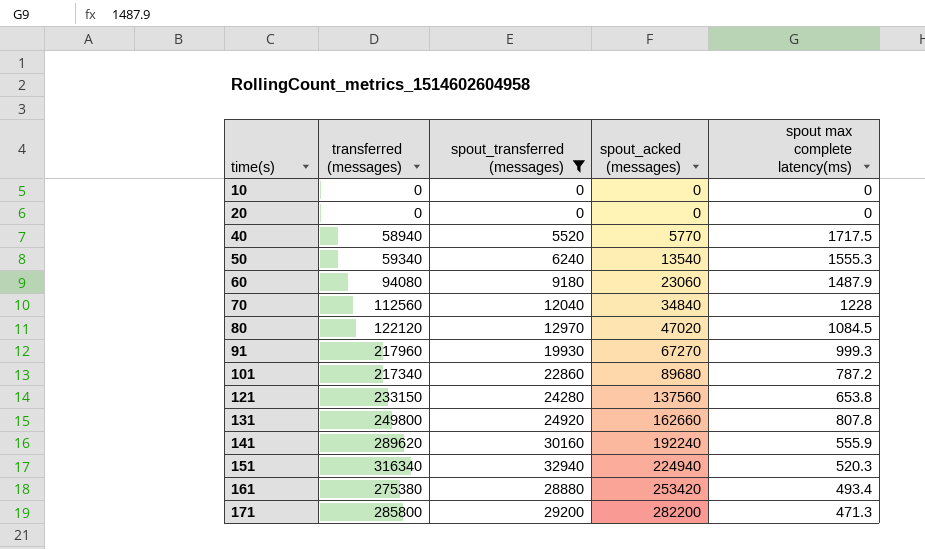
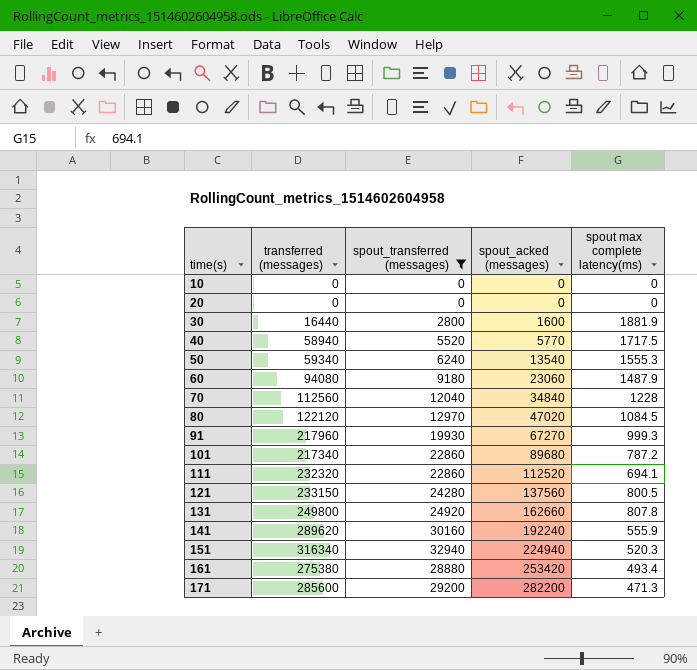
row 30: none -> 16440 | 2800 | 1600 | 1881.9
row 111: none -> 232320 | 22860 | 112520 | 694.1
121 | spout max complete latency(ms): 653.8 -> 800.5
171 | transferred (messages): 285800 -> 285600

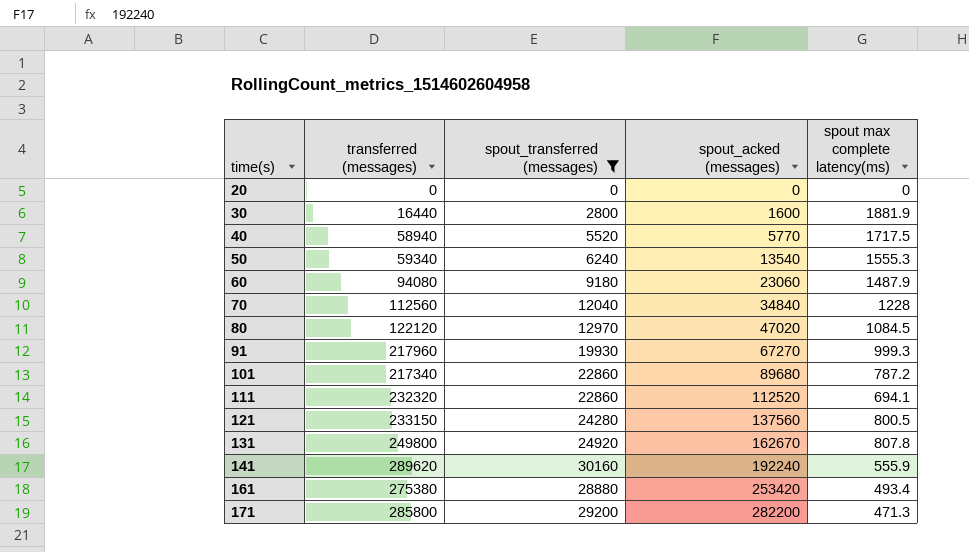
row 10: 0 | 0 | 0 | 0 -> none
row 151: 316340 | 32940 | 224940 | 520.3 -> none
131 | spout_acked (messages): 162660 -> 162670
171 | transferred (messages): 285600 -> 285800

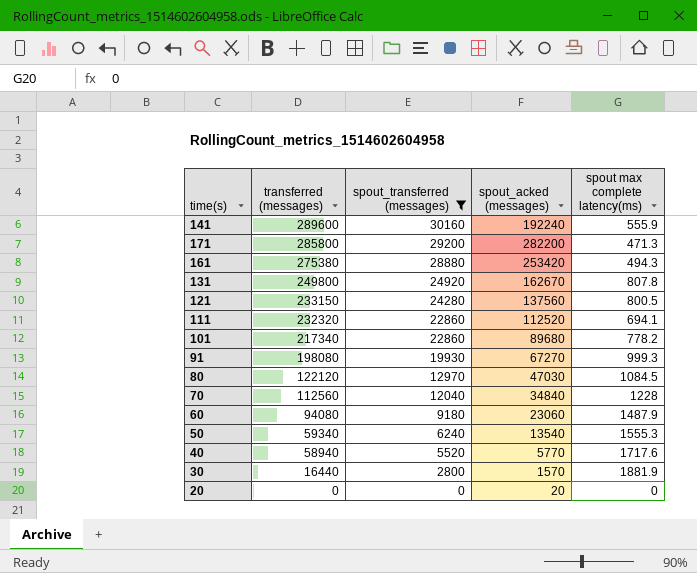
row order: time(s) ascending -> transferred (messages) descending
141 | transferred (messages): 289620 -> 289600
161 | spout max complete latency(ms): 493.4 -> 494.3
101 | spout max complete latency(ms): 787.2 -> 778.2
91 | transferred (messages): 217960 -> 198080
80 | spout_acked (messages): 47020 -> 47030
40 | spout max complete latency(ms): 1717.5 -> 1717.6
30 | spout_acked (messages): 1600 -> 1570
20 | spout_acked (messages): 0 -> 20

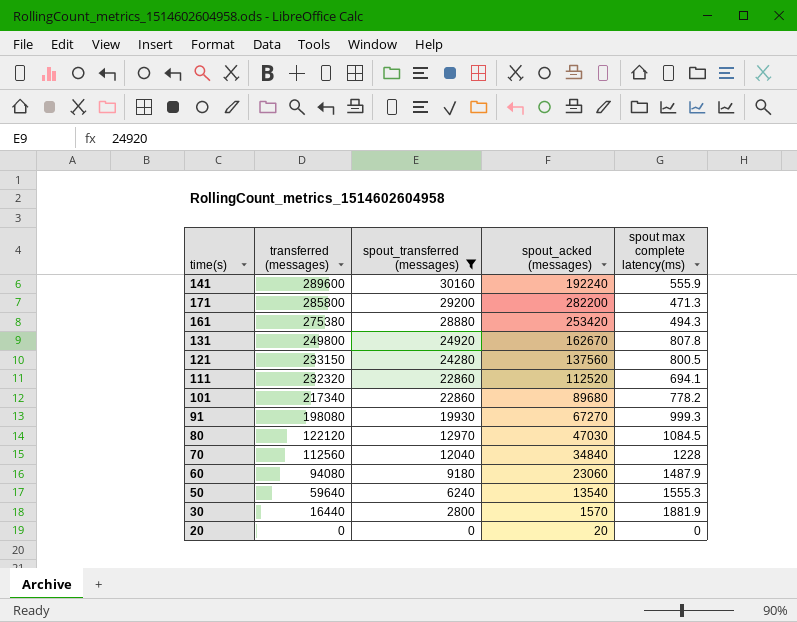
row 40: 58940 | 5520 | 5770 | 1717.6 -> none
50 | transferred (messages): 59340 -> 59640

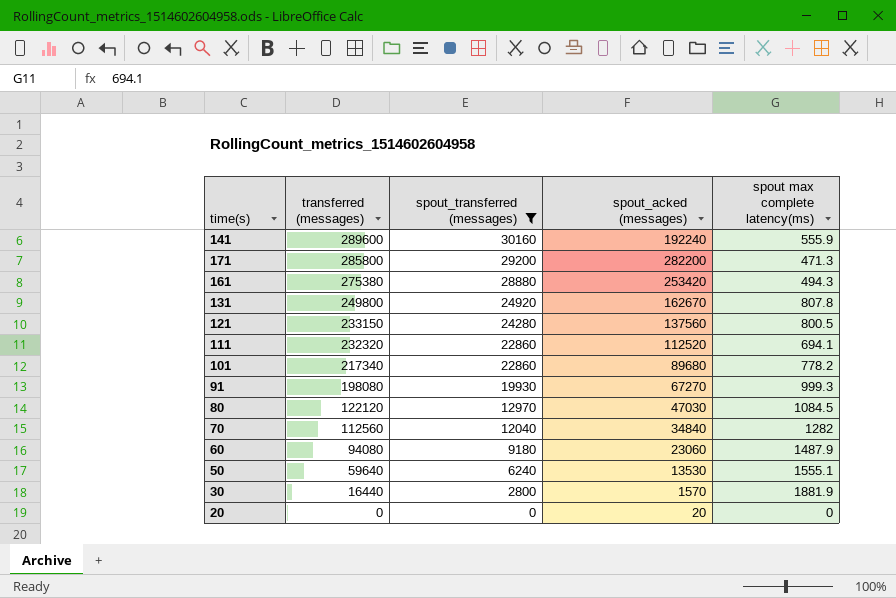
70 | spout max complete latency(ms): 1228 -> 1282
50 | spout_acked (messages): 13540 -> 13530
50 | spout max complete latency(ms): 1555.3 -> 1555.1

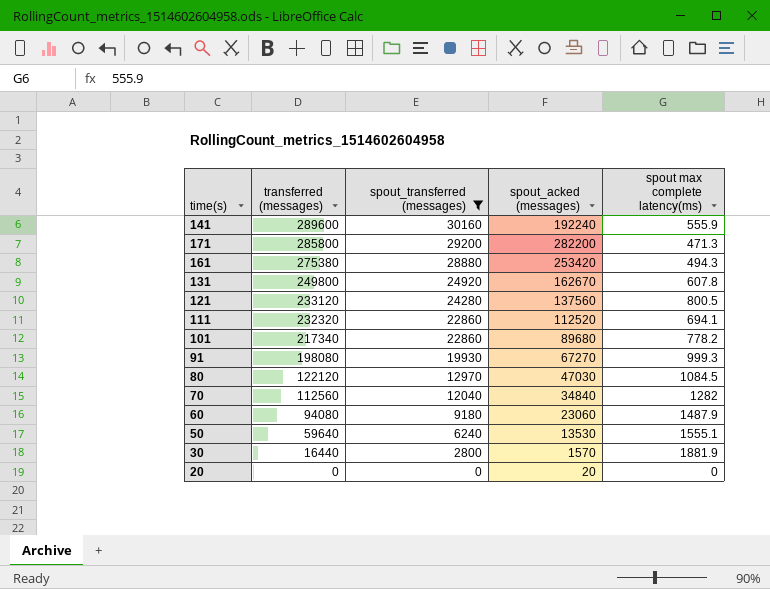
131 | spout max complete latency(ms): 807.8 -> 607.8
121 | transferred (messages): 233150 -> 233120

